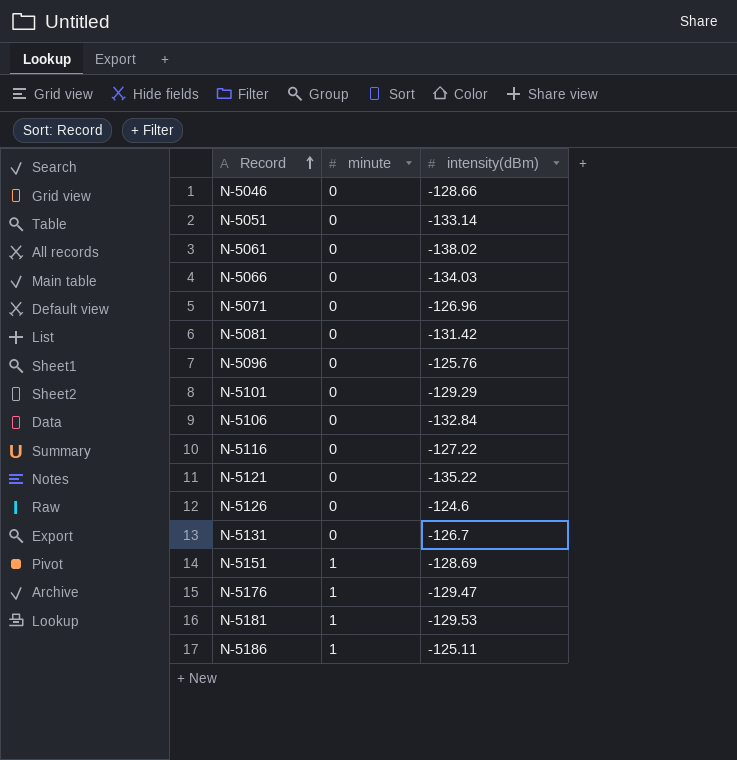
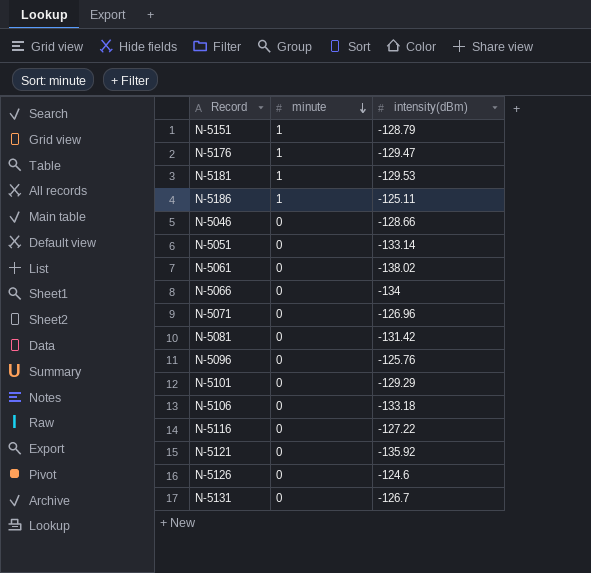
row order: Record ascending -> minute descending
N-5151 | intensity(dBm): -128.69 -> -128.79
N-5066 | intensity(dBm): -134.03 -> -134
N-5106 | intensity(dBm): -132.84 -> -133.18
N-5121 | intensity(dBm): -135.22 -> -135.92

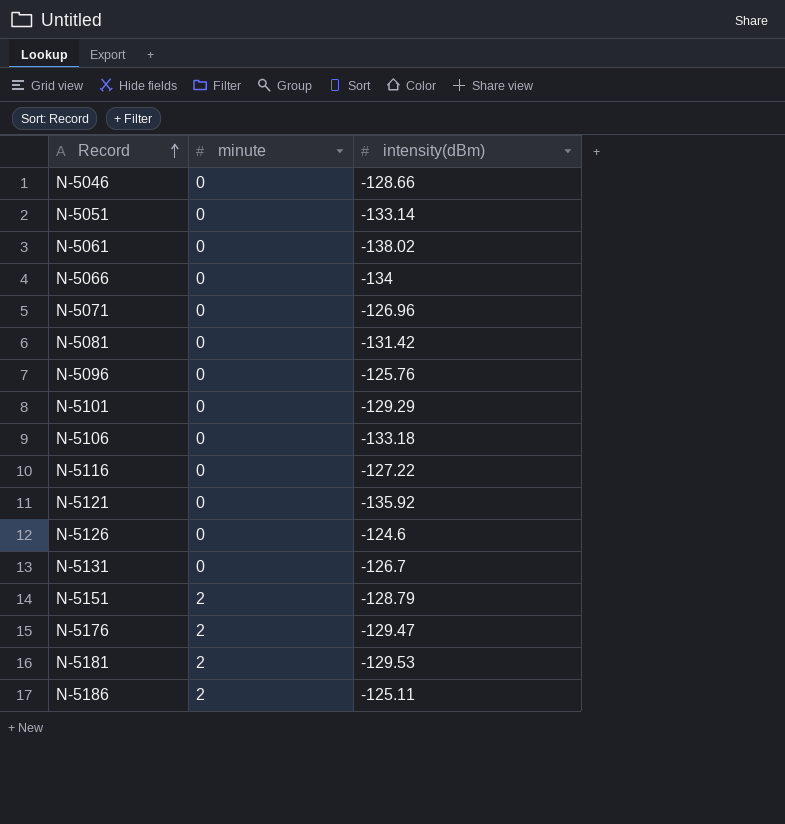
row order: minute descending -> Record ascending
N-5151 | minute: 1 -> 2
N-5176 | minute: 1 -> 2
N-5181 | minute: 1 -> 2
N-5186 | minute: 1 -> 2

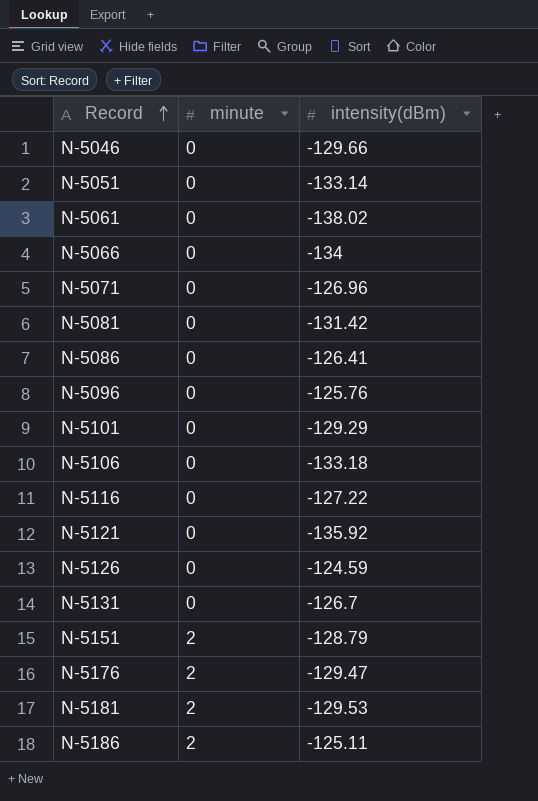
N-5046 | intensity(dBm): -128.66 -> -129.66
row N-5086: none -> 0 | -126.41
N-5126 | intensity(dBm): -124.6 -> -124.59

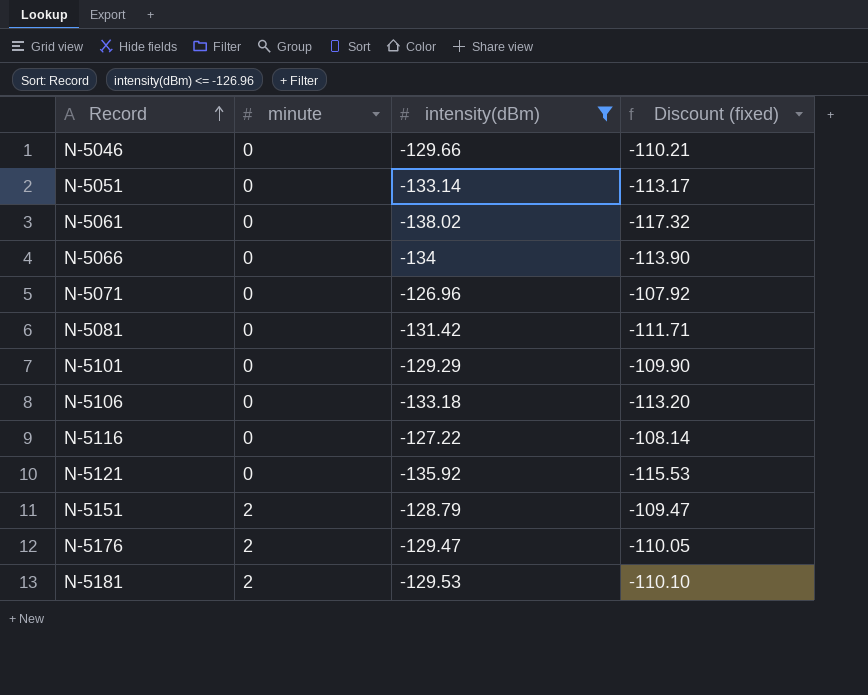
filter: none -> intensity(dBm) <= -126.96
column Discount (fixed) | formula: none -> [intensity(dBm)] * 0.85

